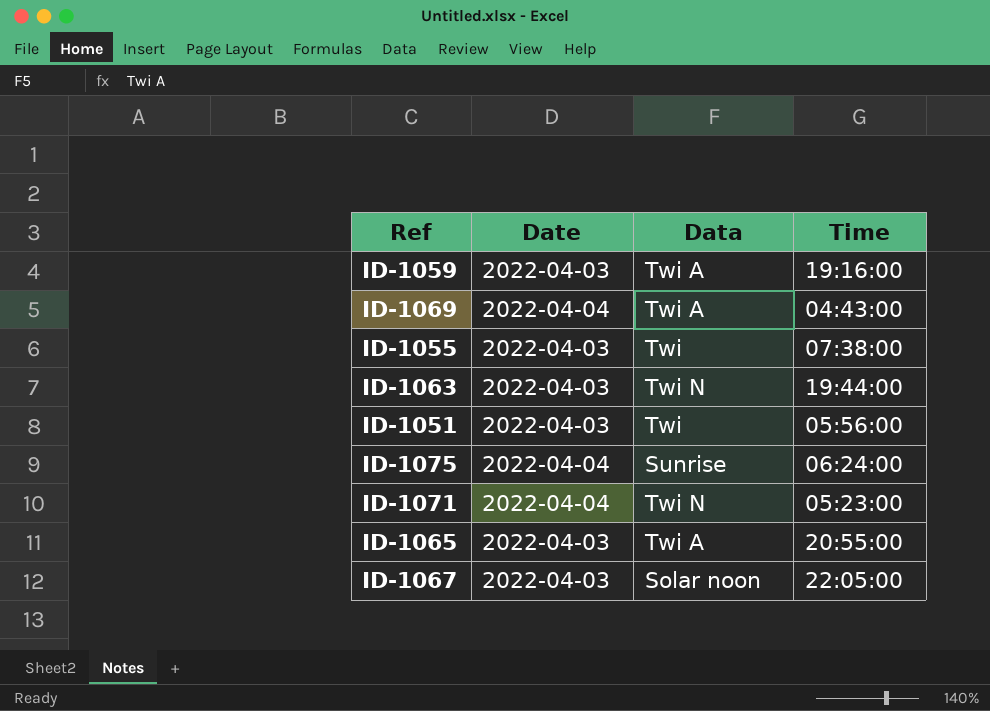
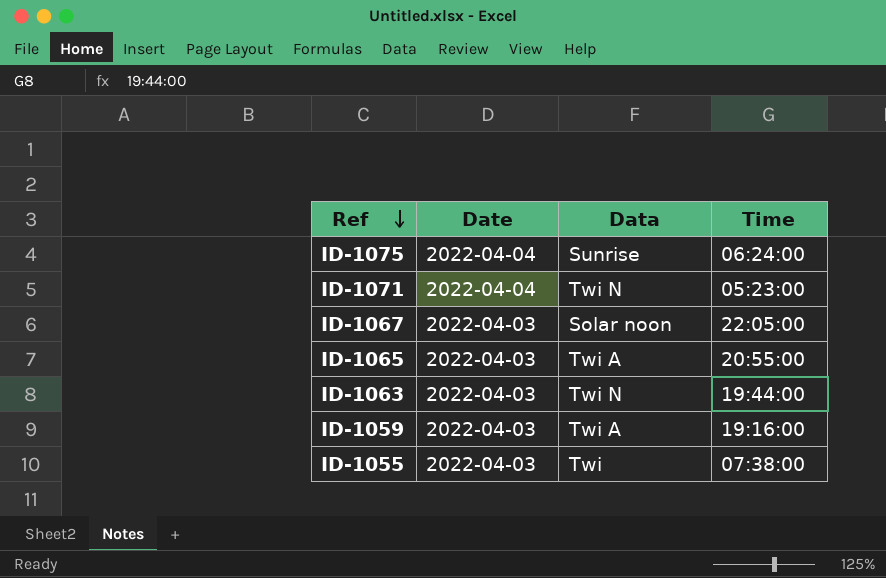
row order: none -> Ref descending
row ID-1069: 2022-04-04 | Twi A | 04:43:00 -> none
row ID-1051: 2022-04-03 | Twi | 05:56:00 -> none

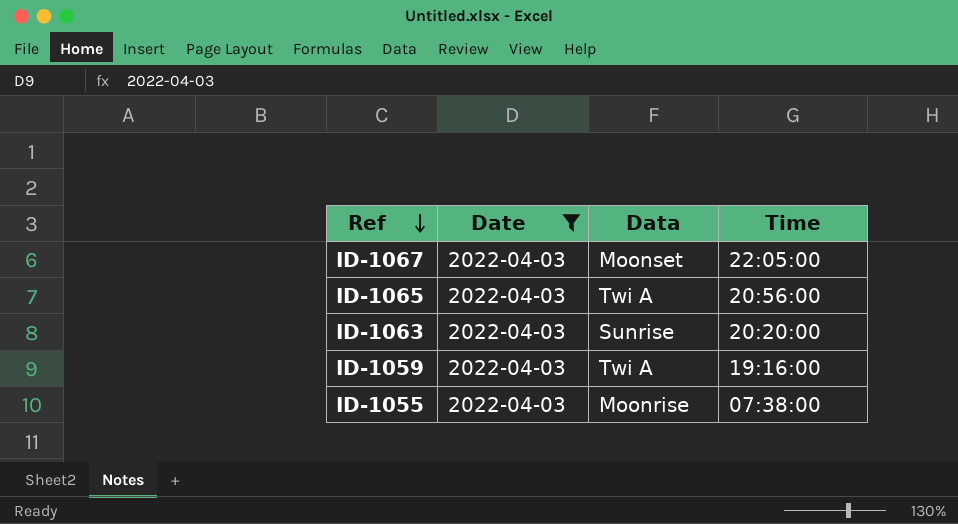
filter: none -> Date = 2022-04-03
ID-1067 | Data: Solar noon -> Moonset
ID-1065 | Time: 20:55:00 -> 20:56:00
ID-1063 | Data: Twi N -> Sunrise
ID-1063 | Time: 19:44:00 -> 20:20:00
ID-1055 | Data: Twi -> Moonrise

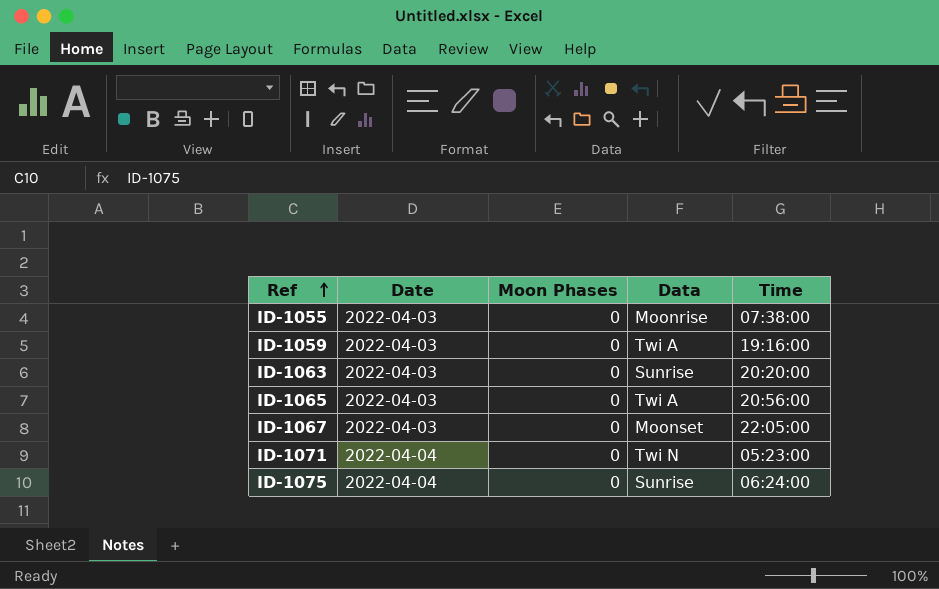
filter: Date = 2022-04-03 -> none
row order: Ref descending -> Ref ascending
column Moon Phases | position: none -> 3

